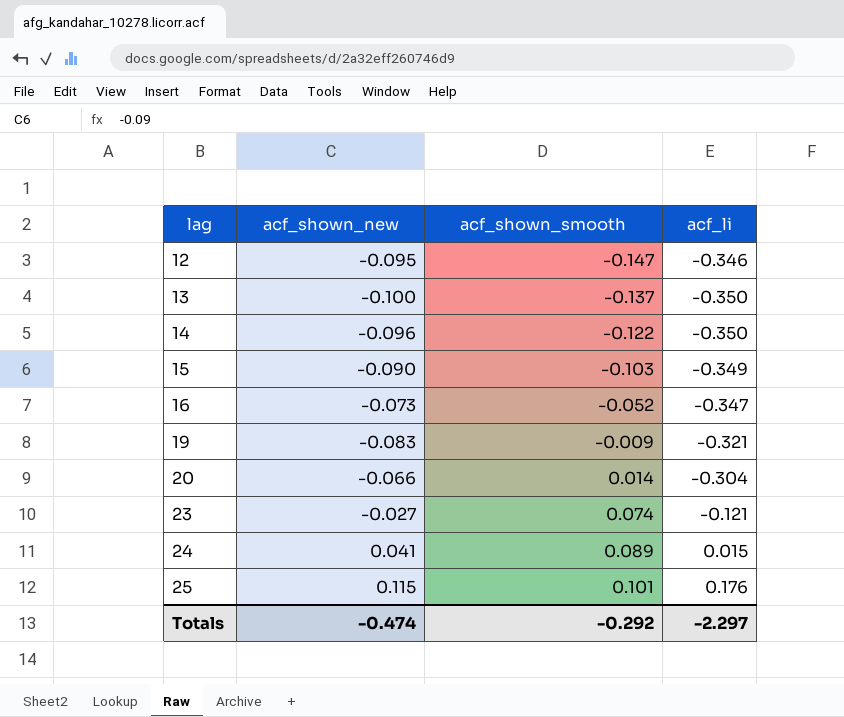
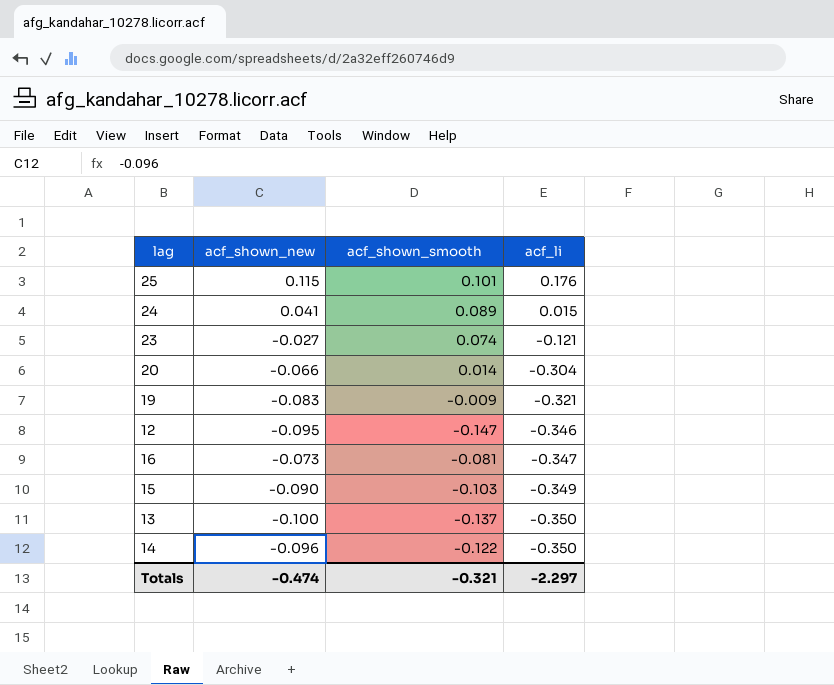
row order: lag ascending -> acf_li descending
16 | acf_shown_smooth: -0.052 -> -0.081
Totals | acf_shown_smooth: -0.292 -> -0.321

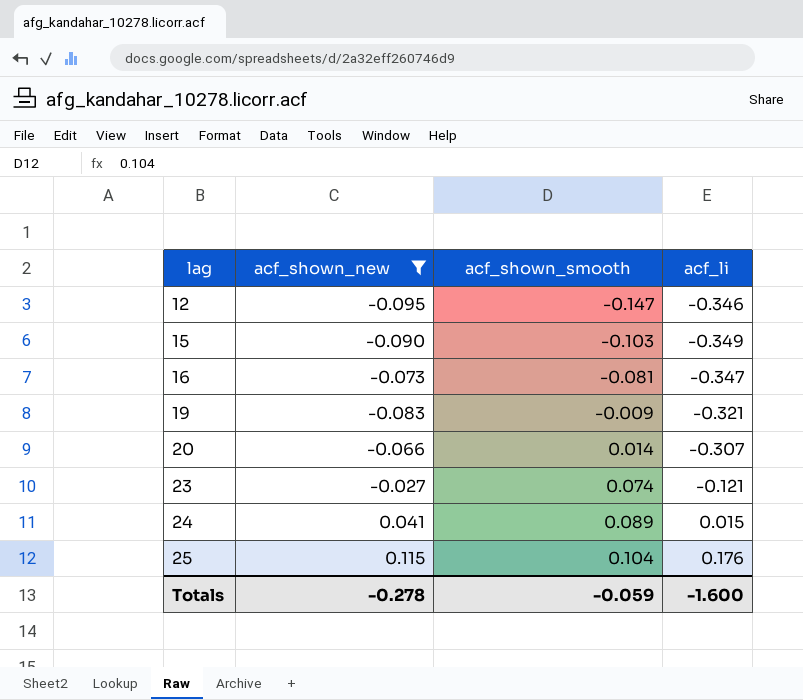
filter: none -> acf_shown_new >= -0.095
row order: acf_li descending -> lag ascending
20 | acf_li: -0.304 -> -0.307
25 | acf_shown_smooth: 0.101 -> 0.104
Totals | acf_shown_new: -0.474 -> -0.278
Totals | acf_shown_smooth: -0.321 -> -0.059
Totals | acf_li: -2.297 -> -1.600

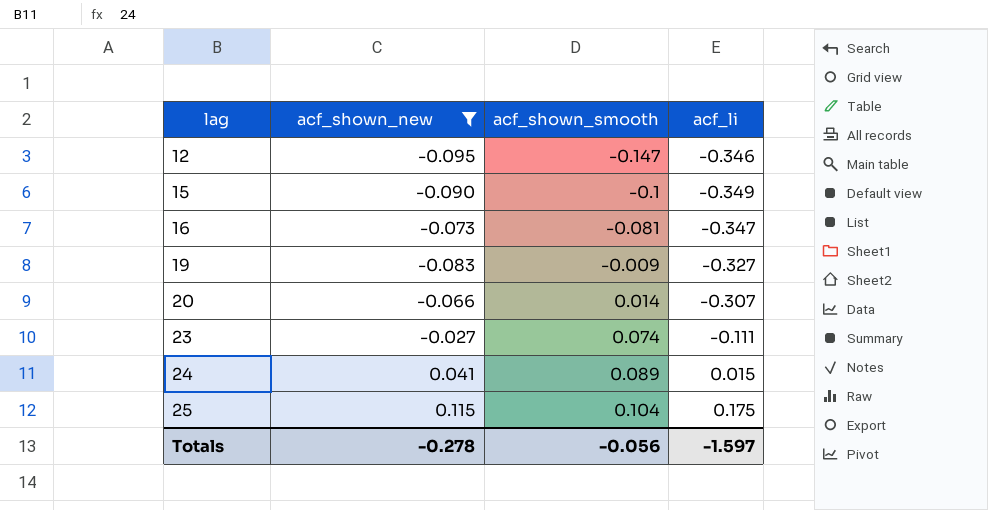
15 | acf_shown_smooth: -0.103 -> -0.1
19 | acf_li: -0.321 -> -0.327
23 | acf_li: -0.121 -> -0.111
25 | acf_li: 0.176 -> 0.175
Totals | acf_shown_smooth: -0.059 -> -0.056
Totals | acf_li: -1.600 -> -1.597

